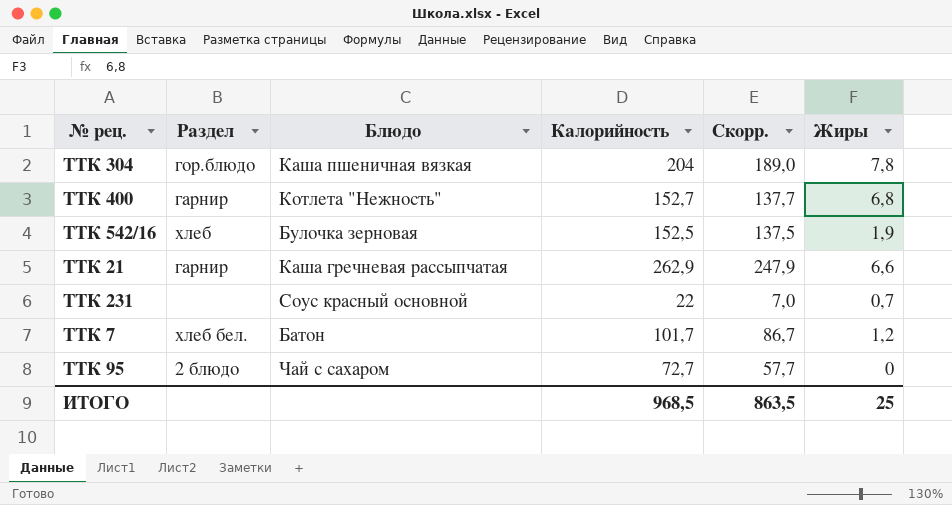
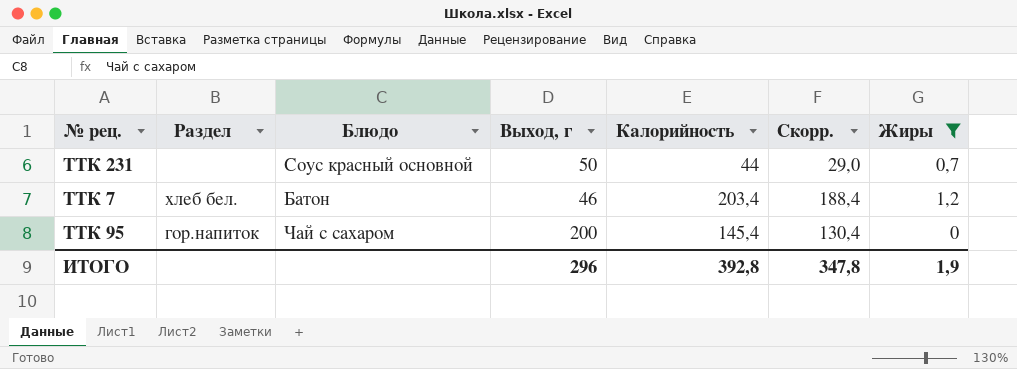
filter: none -> Жиры <= 1,2
column Выход, г | position: none -> 4
ТТК 231 | Калорийность: 22 -> 44
ТТК 231 | Скорр.: 7,0 -> 29,0
ТТК 7 | Калорийность: 101,7 -> 203,4
ТТК 7 | Скорр.: 86,7 -> 188,4
ТТК 95 | Раздел: 2 блюдо -> гор.напиток
ТТК 95 | Калорийность: 72,7 -> 145,4
ТТК 95 | Скорр.: 57,7 -> 130,4
ИТОГО | Калорийность: 968,5 -> 392,8
ИТОГО | Скорр.: 863,5 -> 347,8
ИТОГО | Жиры: 25 -> 1,9

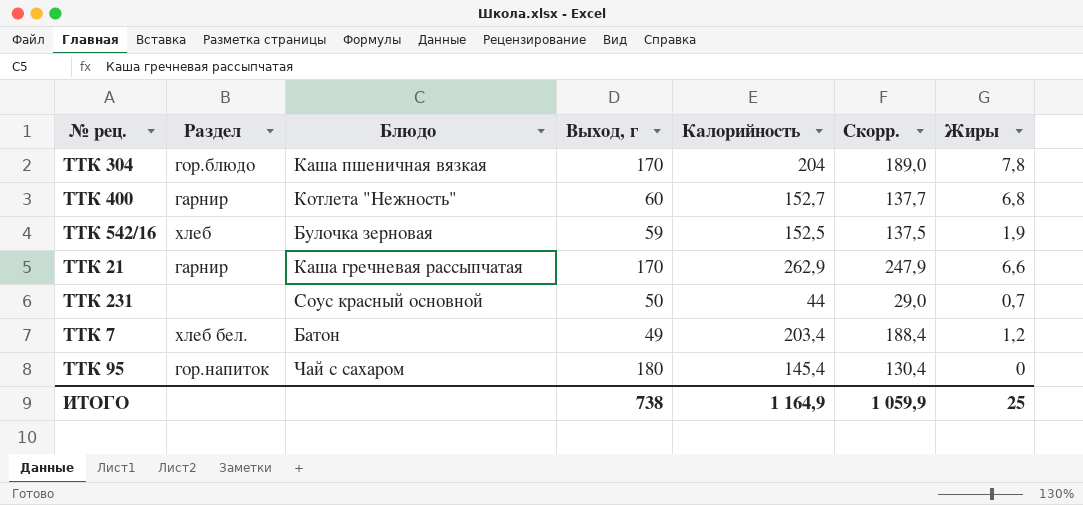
filter: Жиры <= 1,2 -> none
ТТК 7 | Выход, г: 46 -> 49
ТТК 95 | Выход, г: 200 -> 180
ИТОГО | Выход, г: 296 -> 738
ИТОГО | Калорийность: 392,8 -> 1 164,9
ИТОГО | Скорр.: 347,8 -> 1 059,9
ИТОГО | Жиры: 1,9 -> 25

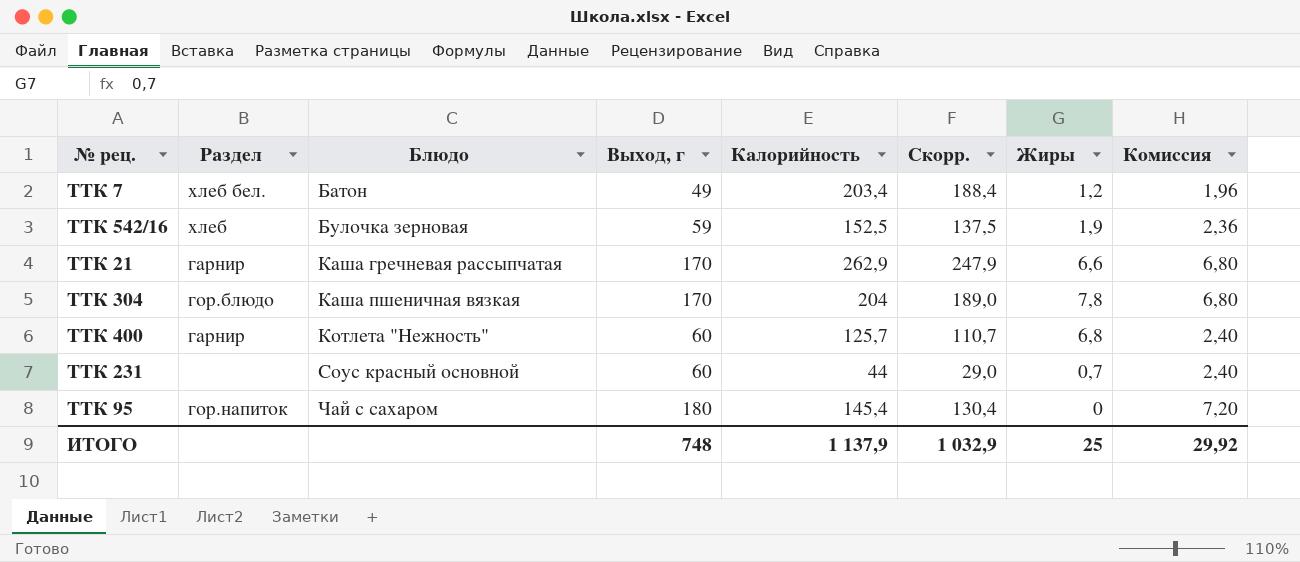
row order: none -> Блюдо ascending
column Комиссия | formula: none -> [Выход, г] * 0,04
ТТК 400 | Калорийность: 152,7 -> 125,7
ТТК 400 | Скорр.: 137,7 -> 110,7
ТТК 231 | Выход, г: 50 -> 60
ИТОГО | Выход, г: 738 -> 748
ИТОГО | Калорийность: 1 164,9 -> 1 137,9
ИТОГО | Скорр.: 1 059,9 -> 1 032,9

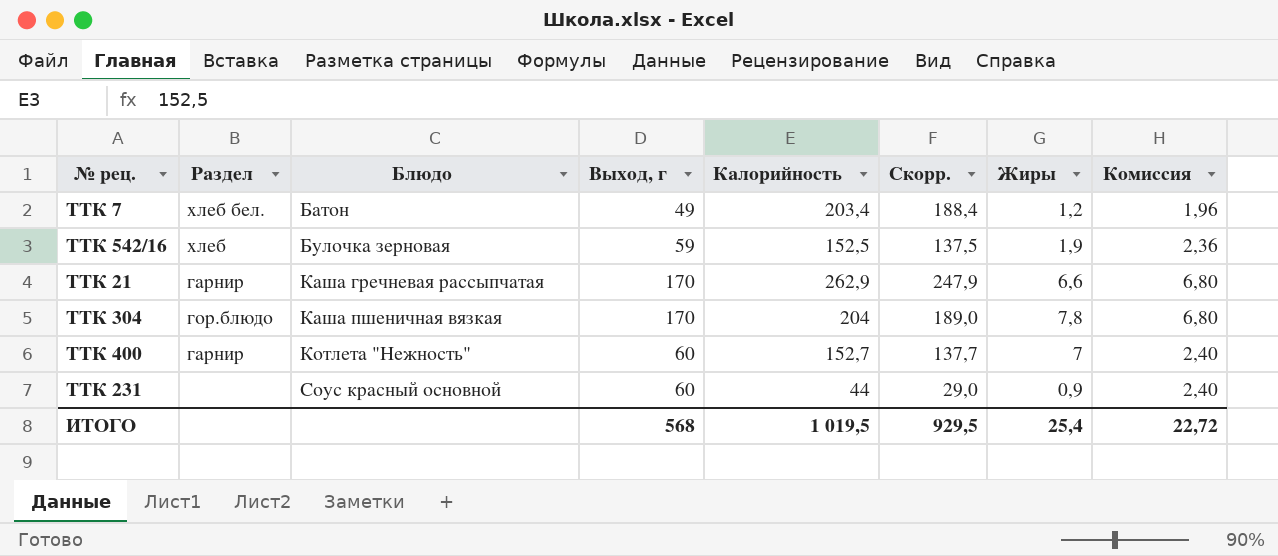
row ТТК 95: гор.напиток | Чай с сахаром | 180 | 145,4 | 130,4 | 0 | 7,20 -> none
ТТК 400 | Калорийность: 125,7 -> 152,7
ТТК 400 | Скорр.: 110,7 -> 137,7
ТТК 400 | Жиры: 6,8 -> 7
ТТК 231 | Жиры: 0,7 -> 0,9
ИТОГО | Выход, г: 748 -> 568
ИТОГО | Калорийность: 1 137,9 -> 1 019,5
ИТОГО | Скорр.: 1 032,9 -> 929,5
ИТОГО | Жиры: 25 -> 25,4
ИТОГО | Комиссия: 29,92 -> 22,72

